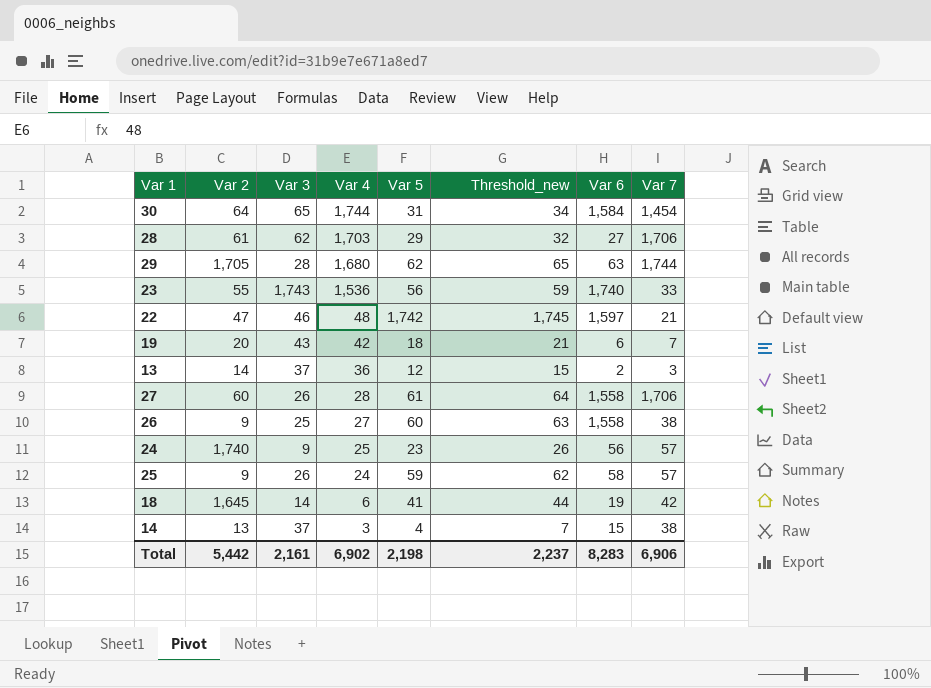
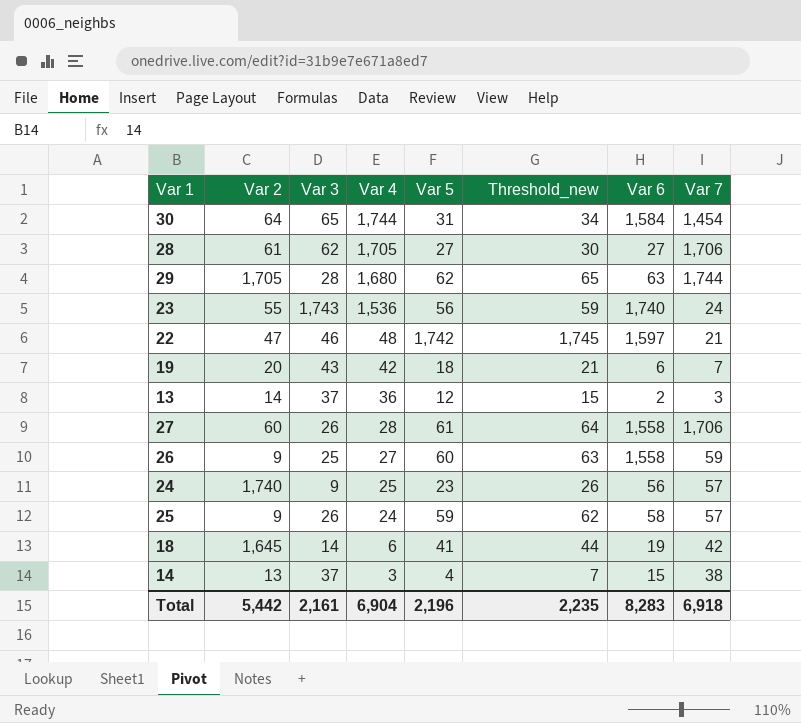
28 | Var 4: 1,703 -> 1,705
28 | Var 5: 29 -> 27
28 | Threshold_new: 32 -> 30
23 | Var 7: 33 -> 24
26 | Var 7: 38 -> 59
Total | Var 4: 6,902 -> 6,904
Total | Var 5: 2,198 -> 2,196
Total | Threshold_new: 2,237 -> 2,235
Total | Var 7: 6,906 -> 6,918

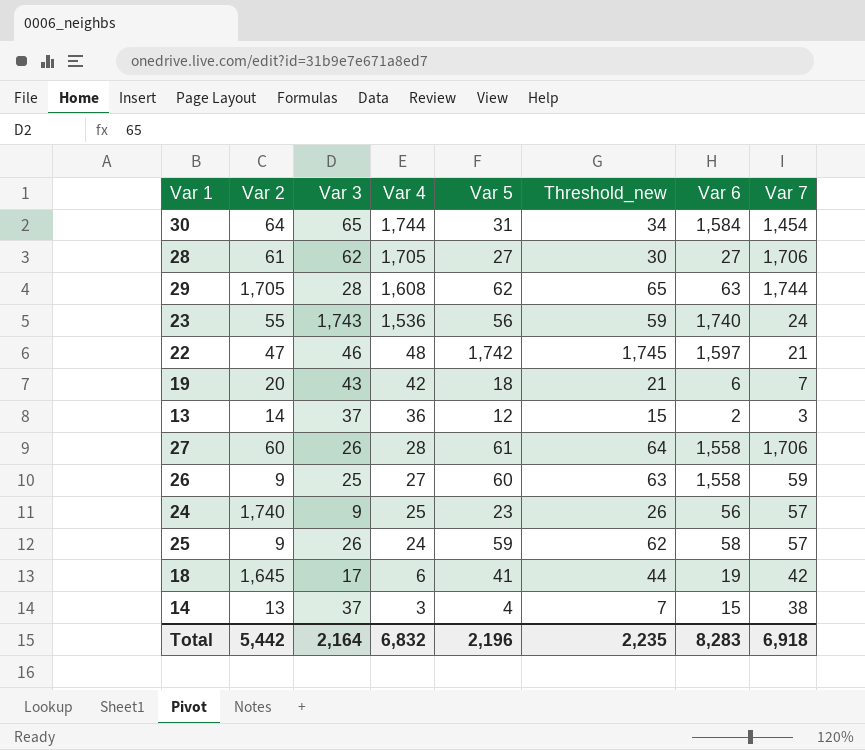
29 | Var 4: 1,680 -> 1,608
18 | Var 3: 14 -> 17
Total | Var 3: 2,161 -> 2,164
Total | Var 4: 6,904 -> 6,832

